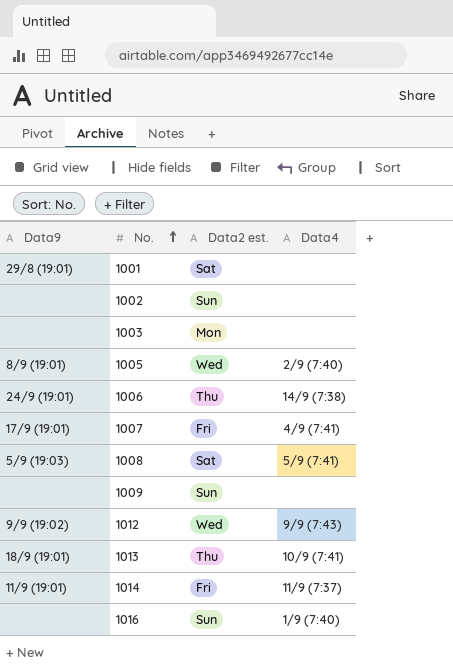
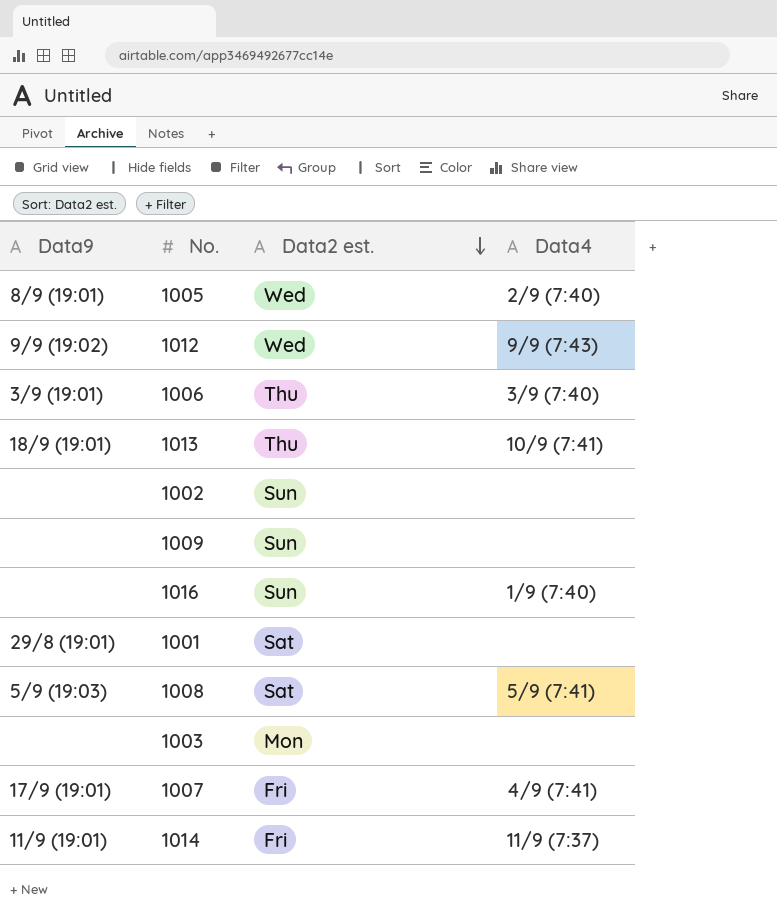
row order: No. ascending -> Data2 est. descending
1006 | Data9: 24/9 (19:01) -> 3/9 (19:01)
1006 | Data4: 14/9 (7:38) -> 3/9 (7:40)

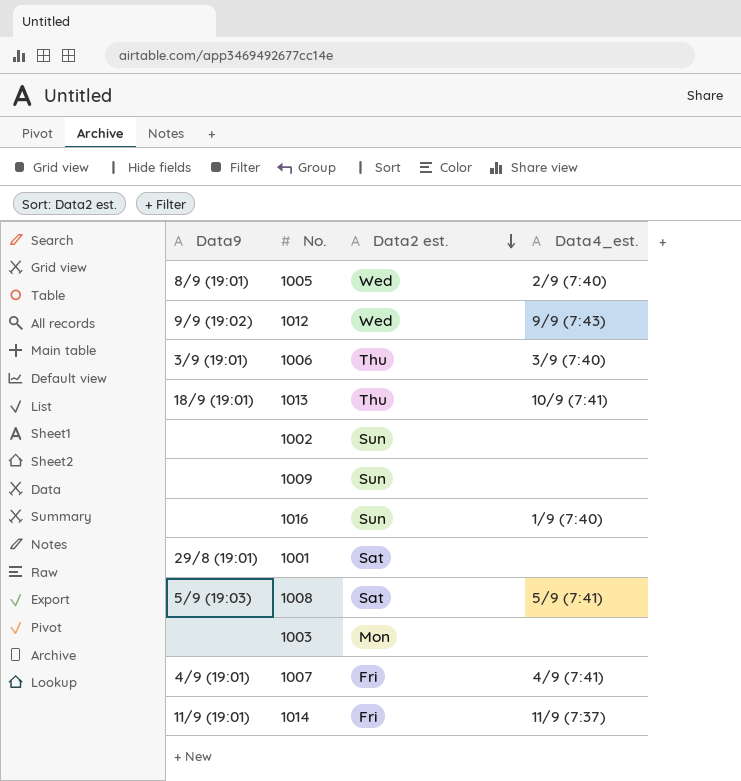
column name: Data4 -> Data4_est.
1007 | Data9: 17/9 (19:01) -> 4/9 (19:01)

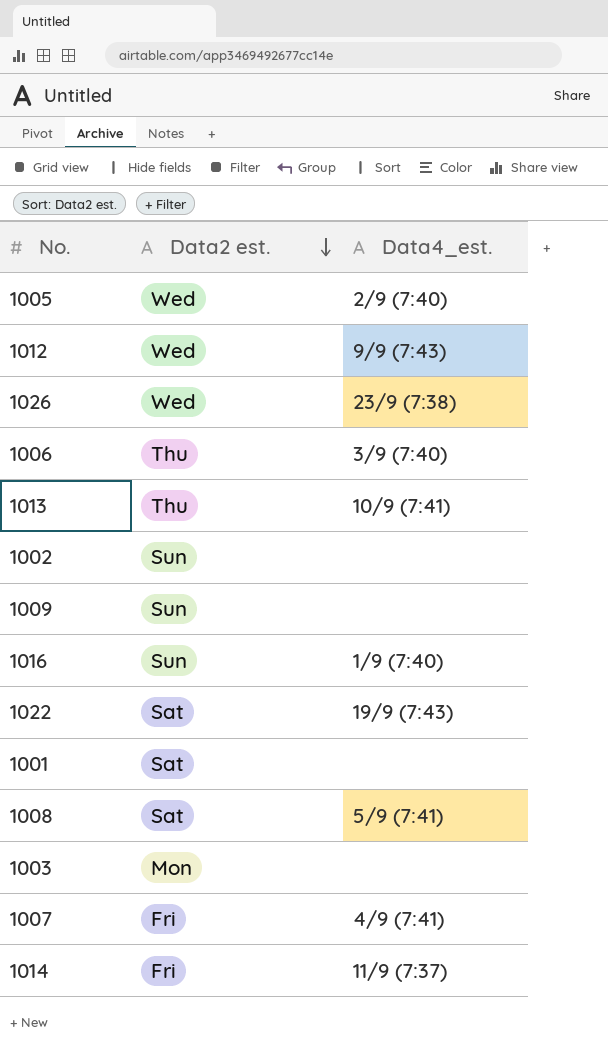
column Data9 | position: 1 -> none
row 1026: none -> Wed | 23/9 (7:38)
row 1022: none -> Sat | 19/9 (7:43)

